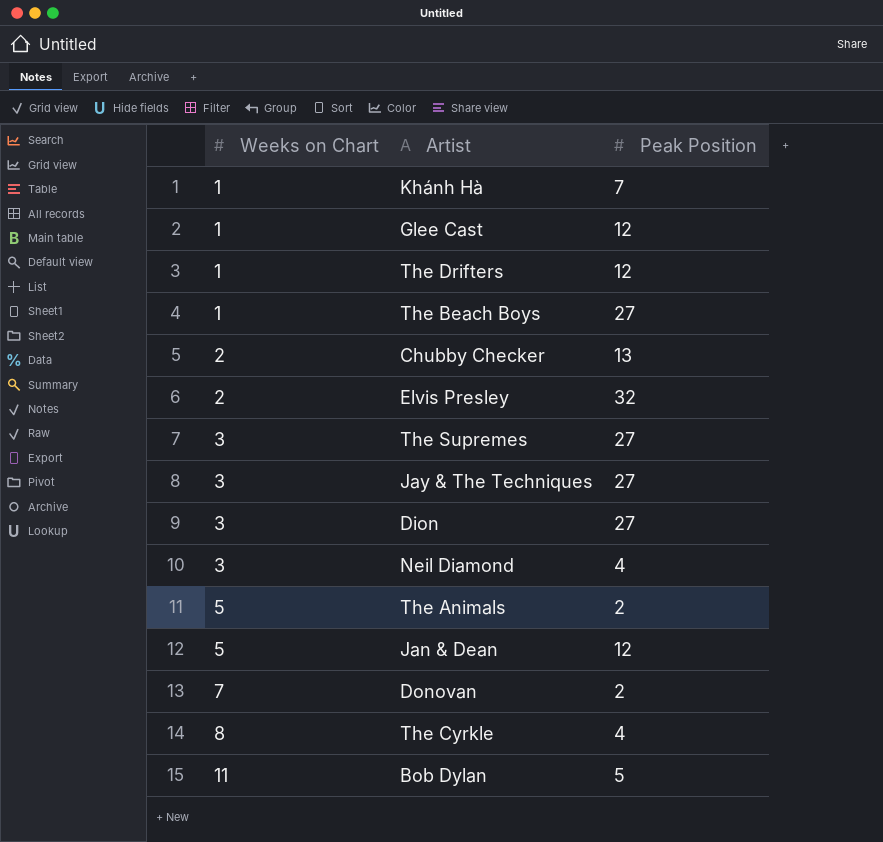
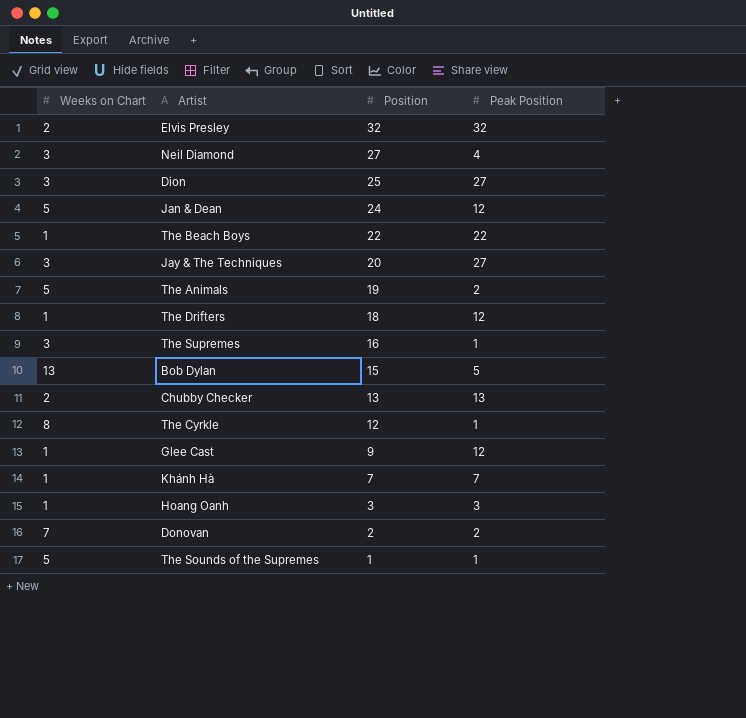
row order: Weeks on Chart ascending -> Position descending
column Position | position: none -> 3
The Beach Boys | Peak Position: 27 -> 22
The Supremes | Peak Position: 27 -> 1
Bob Dylan | Weeks on Chart: 11 -> 13
The Cyrkle | Peak Position: 4 -> 1
row Hoang Oanh: none -> 1 | 3 | 3
row The Sounds of the Supremes: none -> 5 | 1 | 1

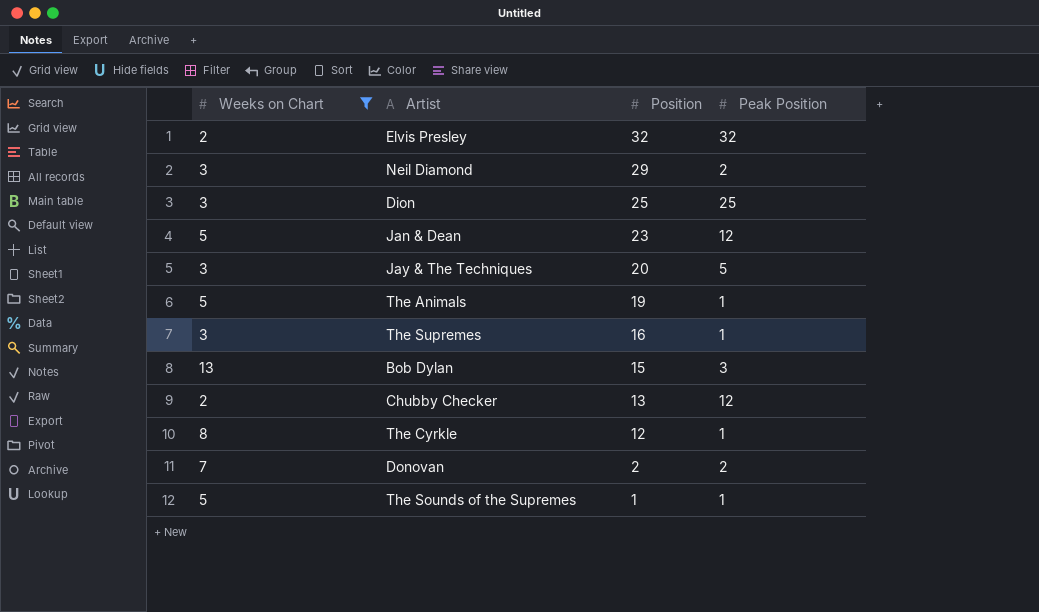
filter: none -> Weeks on Chart != 1
Neil Diamond | Position: 27 -> 29
Neil Diamond | Peak Position: 4 -> 2
Dion | Peak Position: 27 -> 25
Jan & Dean | Position: 24 -> 23
Jay & The Techniques | Peak Position: 27 -> 5
The Animals | Peak Position: 2 -> 1
Bob Dylan | Peak Position: 5 -> 3
Chubby Checker | Peak Position: 13 -> 12

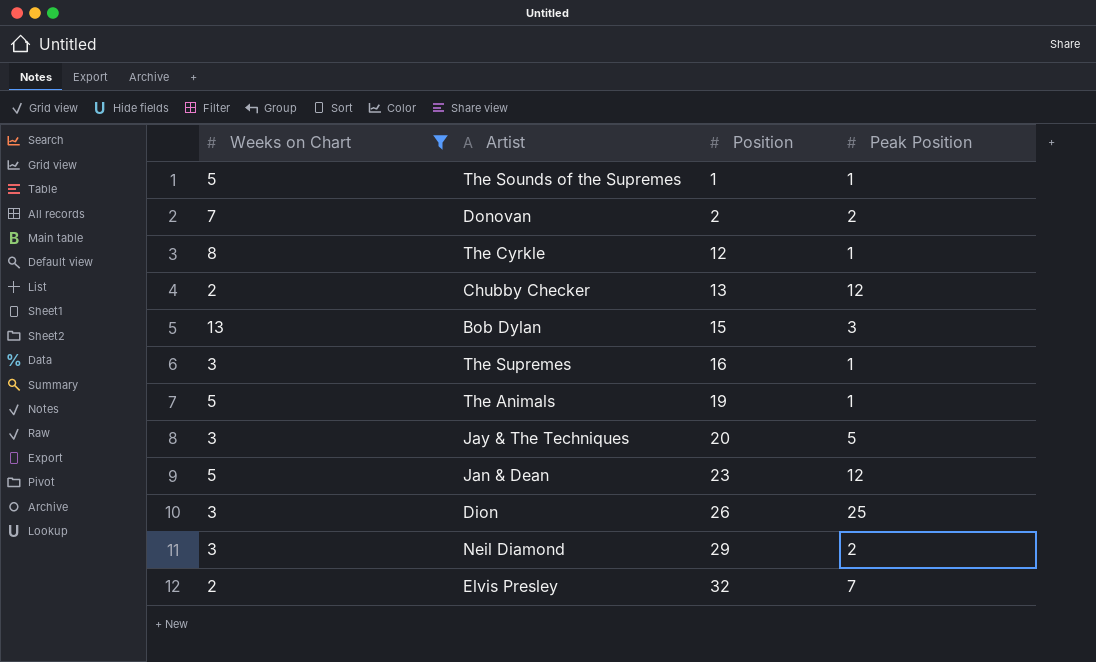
row order: Position descending -> Position ascending
Dion | Position: 25 -> 26
Elvis Presley | Peak Position: 32 -> 7

